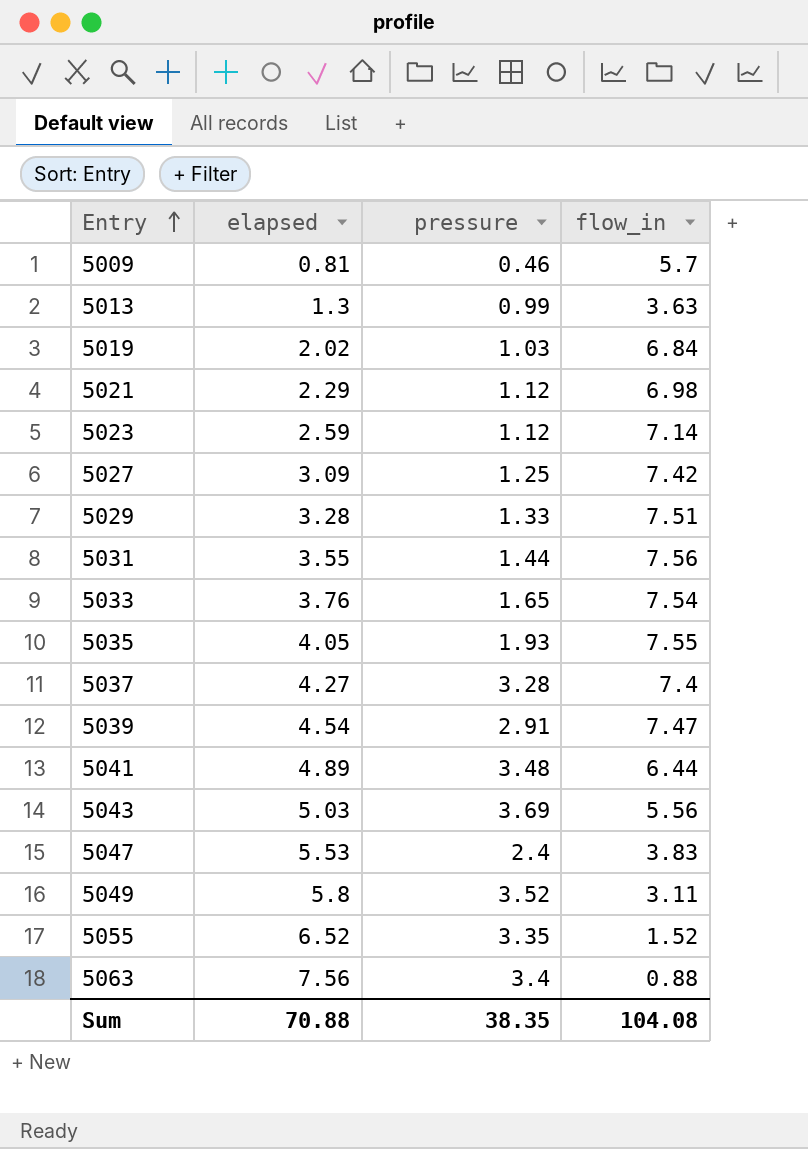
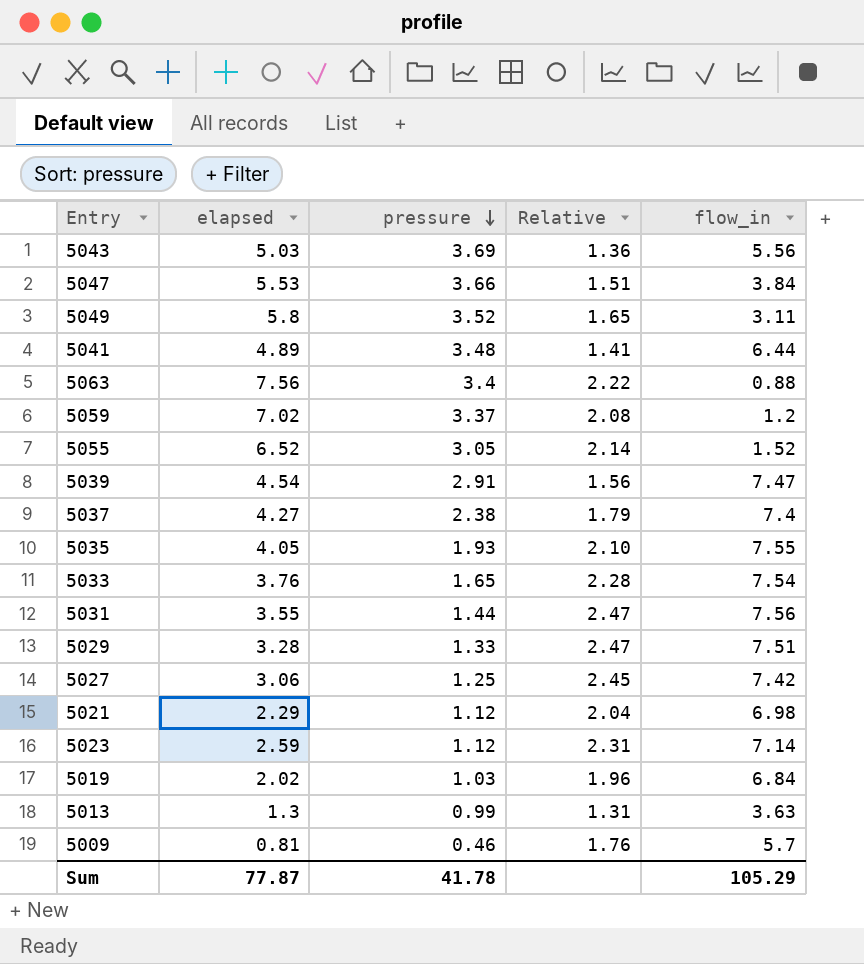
row order: Entry ascending -> pressure descending
column Relative | formula: none -> [elapsed] / [pressure]
5047 | pressure: 2.4 -> 3.66
5047 | flow_in: 3.83 -> 3.84
row 5059: none -> 7.02 | 3.37 | 2.08 | 1.2
5055 | pressure: 3.35 -> 3.05
5037 | pressure: 3.28 -> 2.38
5027 | elapsed: 3.09 -> 3.06
Sum | elapsed: 70.88 -> 77.87
Sum | pressure: 38.35 -> 41.78
Sum | flow_in: 104.08 -> 105.29

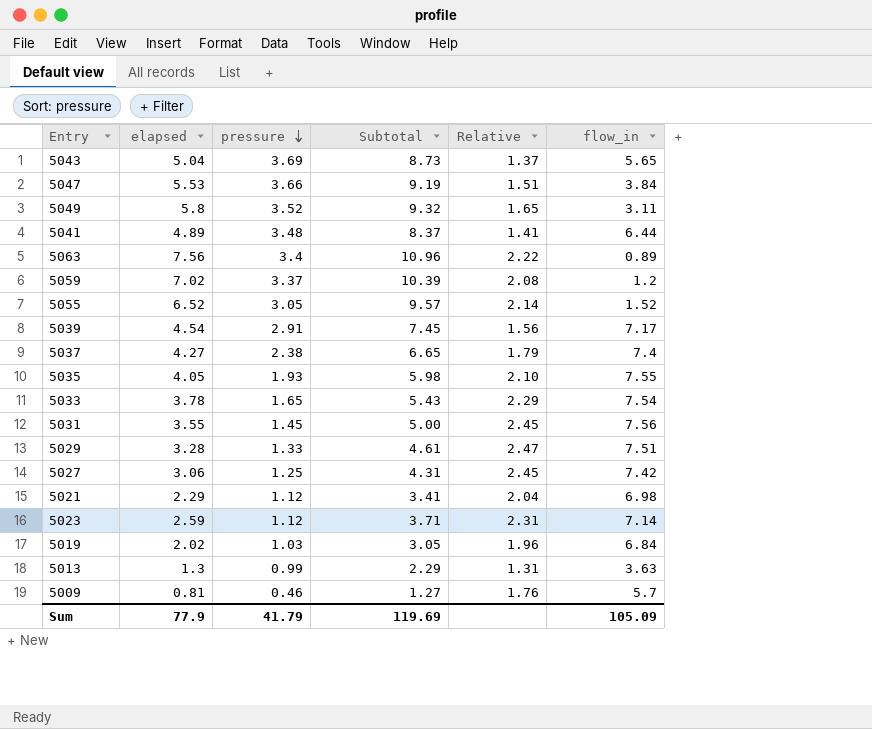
column Subtotal | formula: none -> [elapsed] + [pressure]
5043 | elapsed: 5.03 -> 5.04
5043 | Relative: 1.36 -> 1.37
5043 | flow_in: 5.56 -> 5.65
5063 | flow_in: 0.88 -> 0.89
5039 | flow_in: 7.47 -> 7.17
5033 | elapsed: 3.76 -> 3.78
5033 | Relative: 2.28 -> 2.29
5031 | pressure: 1.44 -> 1.45
5031 | Relative: 2.47 -> 2.45
Sum | elapsed: 77.87 -> 77.9
Sum | pressure: 41.78 -> 41.79
Sum | flow_in: 105.29 -> 105.09

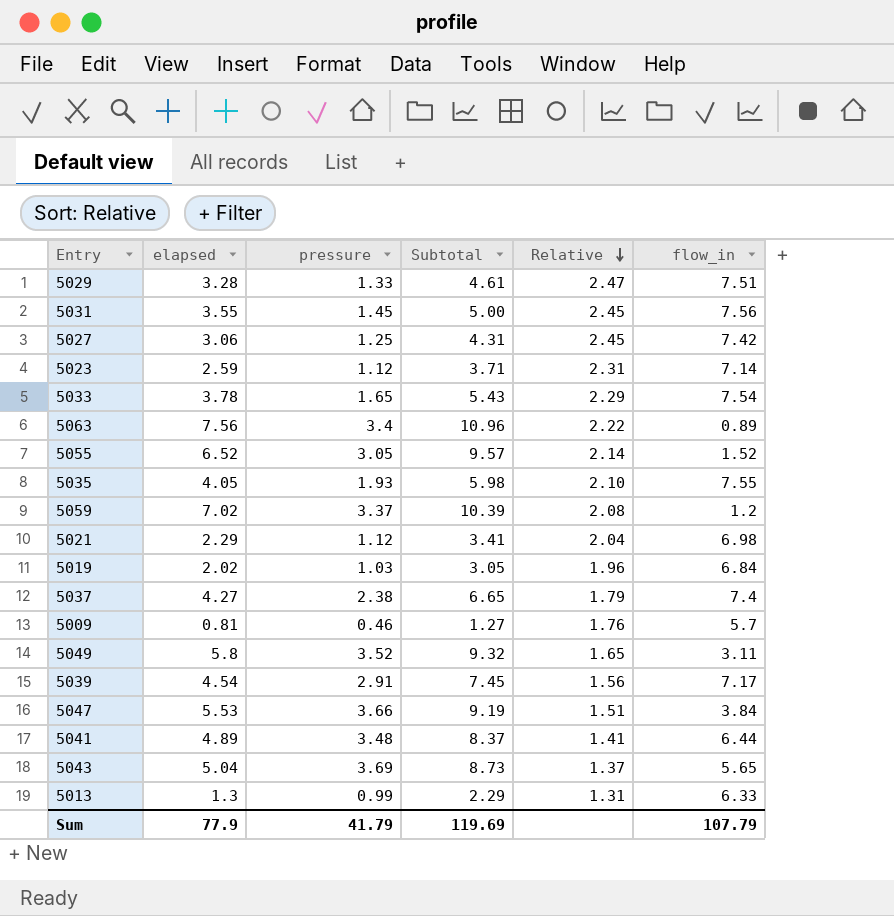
row order: pressure descending -> Relative descending
5013 | flow_in: 3.63 -> 6.33
Sum | flow_in: 105.09 -> 107.79

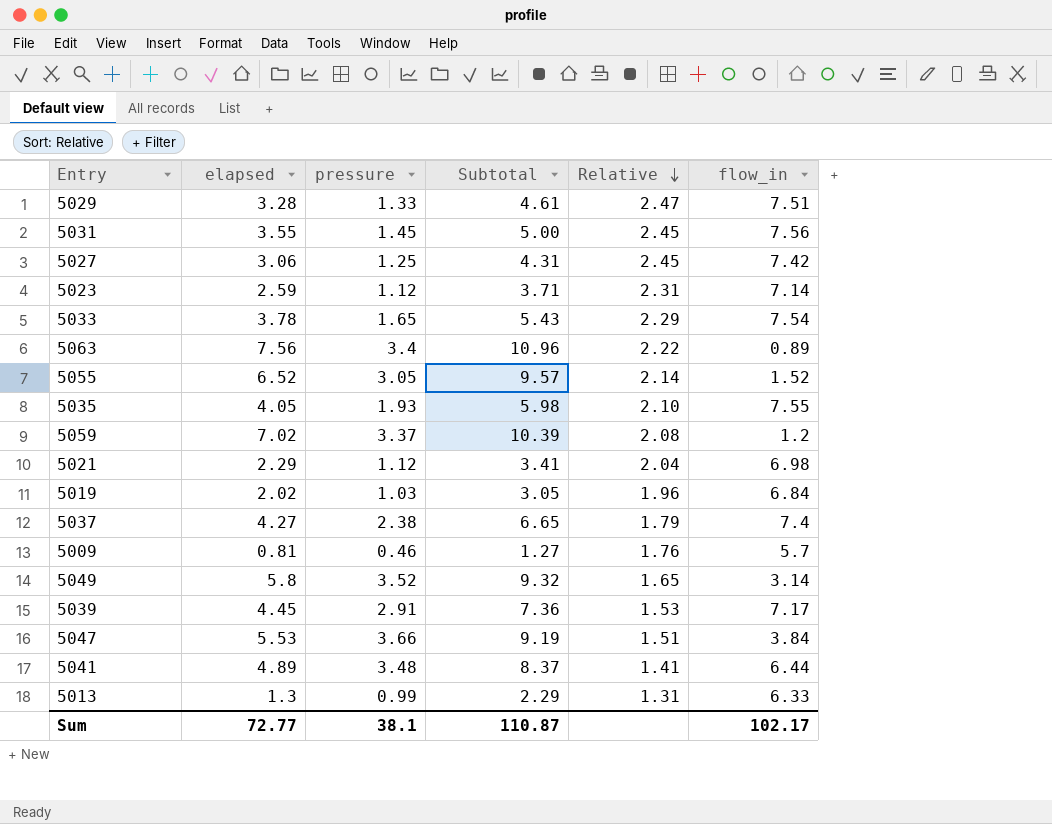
row 5043: 5.04 | 3.69 | 8.73 | 1.37 | 5.65 -> none
5049 | flow_in: 3.11 -> 3.14
5039 | elapsed: 4.54 -> 4.45
5039 | Subtotal: 7.45 -> 7.36
5039 | Relative: 1.56 -> 1.53
Sum | elapsed: 77.9 -> 72.77
Sum | pressure: 41.79 -> 38.1
Sum | Subtotal: 119.69 -> 110.87
Sum | flow_in: 107.79 -> 102.17

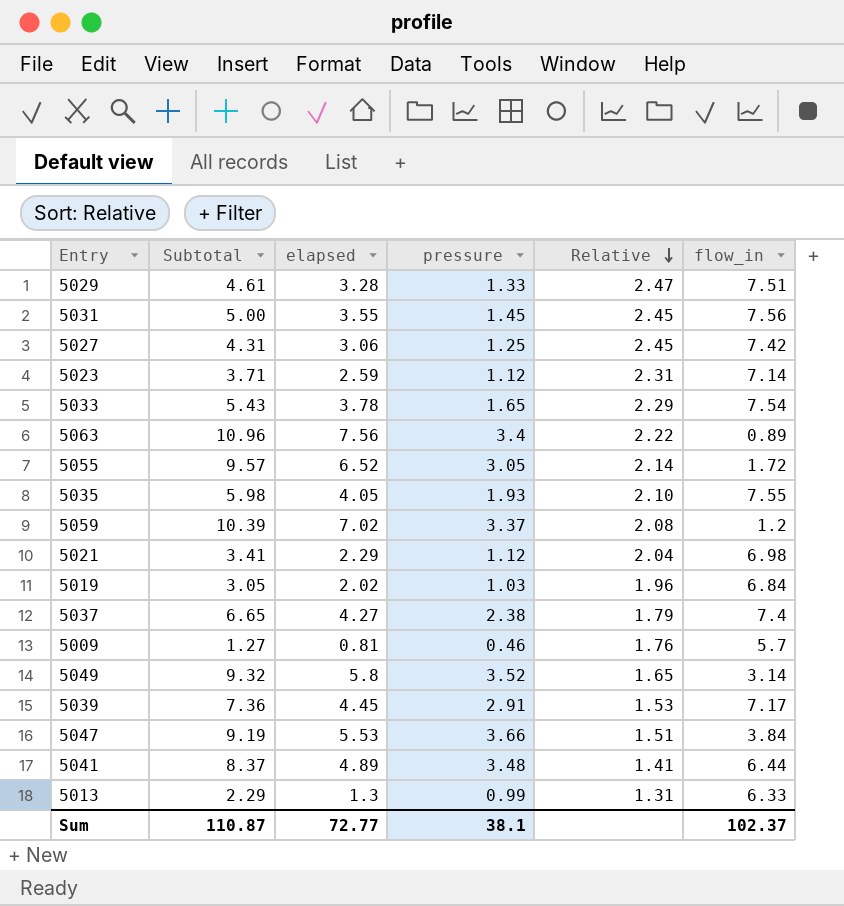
column Subtotal | position: 4 -> 2
5055 | flow_in: 1.52 -> 1.72
Sum | flow_in: 102.17 -> 102.37

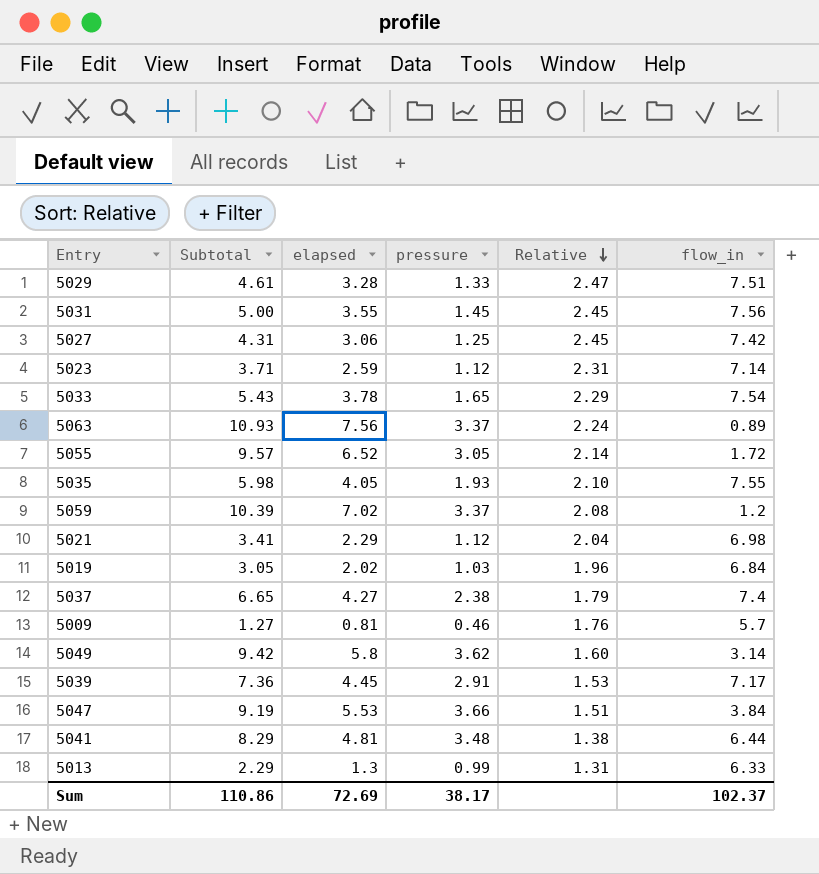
5063 | Subtotal: 10.96 -> 10.93
5063 | pressure: 3.4 -> 3.37
5063 | Relative: 2.22 -> 2.24
5049 | Subtotal: 9.32 -> 9.42
5049 | pressure: 3.52 -> 3.62
5049 | Relative: 1.65 -> 1.60
5041 | Subtotal: 8.37 -> 8.29
5041 | elapsed: 4.89 -> 4.81
5041 | Relative: 1.41 -> 1.38
Sum | Subtotal: 110.87 -> 110.86
Sum | elapsed: 72.77 -> 72.69
Sum | pressure: 38.1 -> 38.17

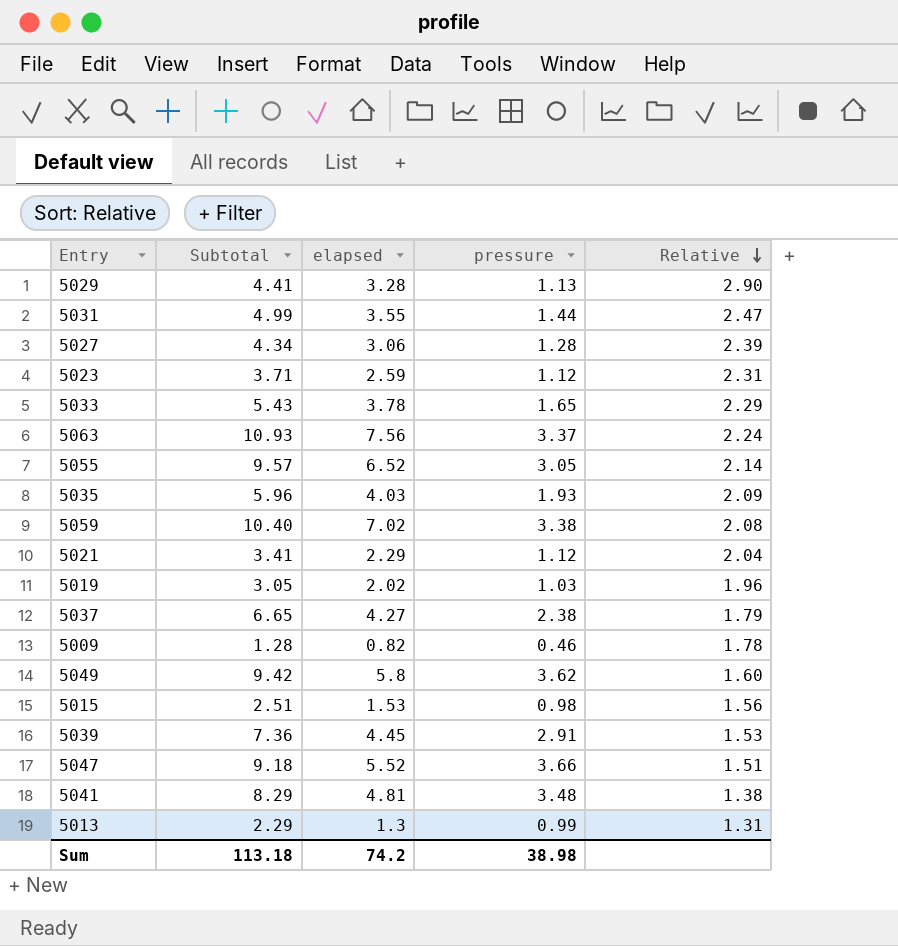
column flow_in | position: 6 -> none
5029 | Subtotal: 4.61 -> 4.41
5029 | pressure: 1.33 -> 1.13
5029 | Relative: 2.47 -> 2.90
5031 | Subtotal: 5.00 -> 4.99
5031 | pressure: 1.45 -> 1.44
5031 | Relative: 2.45 -> 2.47
5027 | Subtotal: 4.31 -> 4.34
5027 | pressure: 1.25 -> 1.28
5027 | Relative: 2.45 -> 2.39
5035 | Subtotal: 5.98 -> 5.96
5035 | elapsed: 4.05 -> 4.03
5035 | Relative: 2.10 -> 2.09
5059 | Subtotal: 10.39 -> 10.40
5059 | pressure: 3.37 -> 3.38
5009 | Subtotal: 1.27 -> 1.28
5009 | elapsed: 0.81 -> 0.82
5009 | Relative: 1.76 -> 1.78
row 5015: none -> 2.51 | 1.53 | 0.98 | 1.56
5047 | Subtotal: 9.19 -> 9.18
5047 | elapsed: 5.53 -> 5.52
Sum | Subtotal: 110.86 -> 113.18
Sum | elapsed: 72.69 -> 74.2
Sum | pressure: 38.17 -> 38.98

